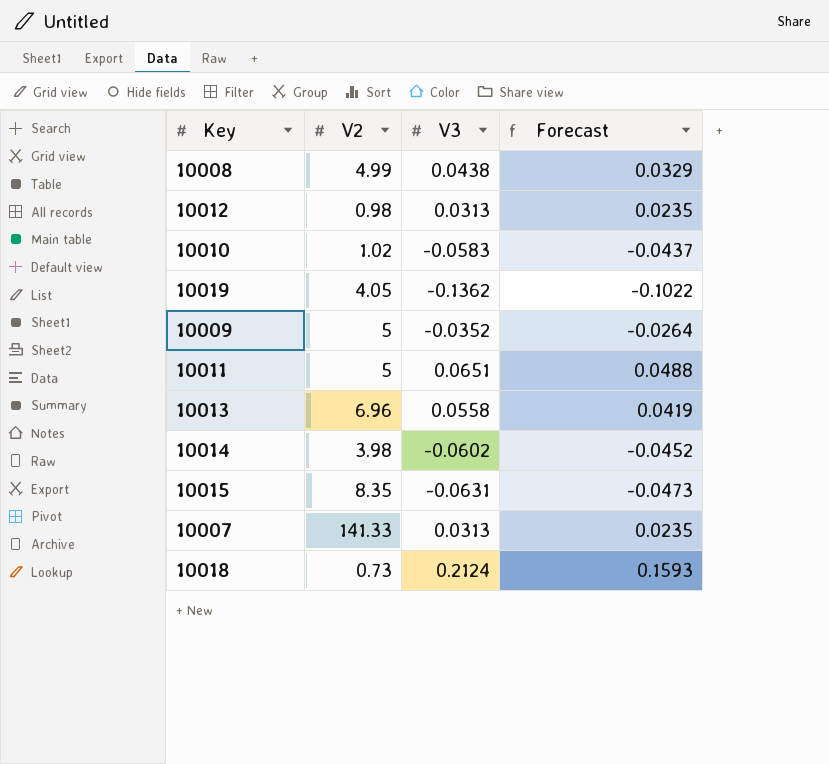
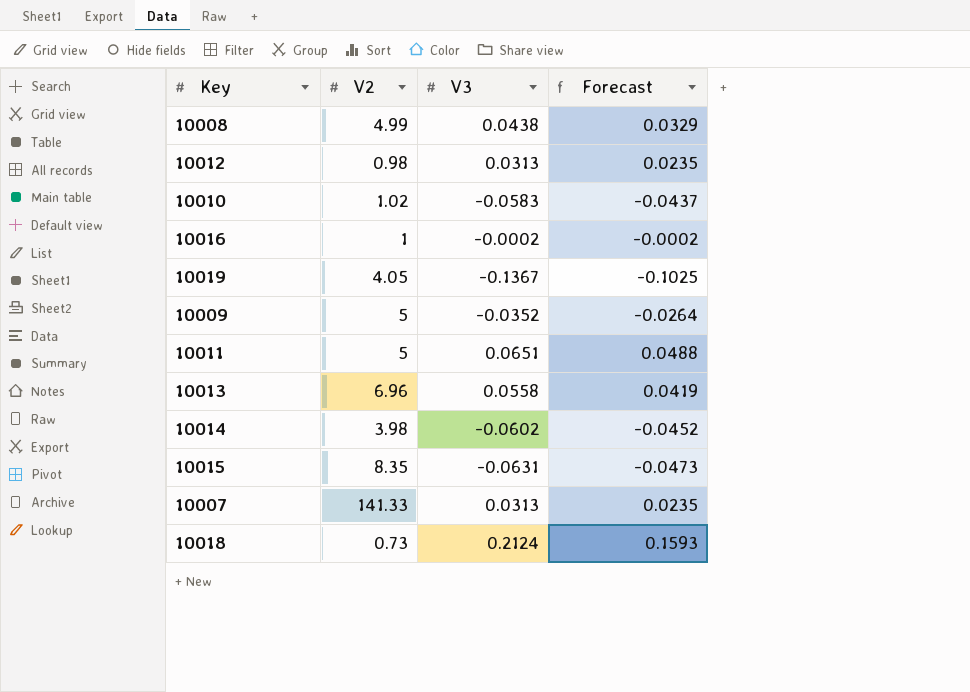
row 10016: none -> 1 | -0.0002 | -0.0002
10019 | V3: -0.1362 -> -0.1367
10019 | Forecast: -0.1022 -> -0.1025

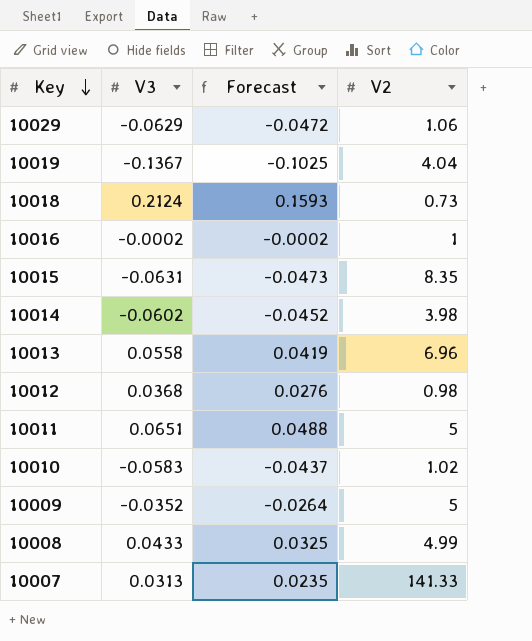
row order: none -> Key descending
column V2 | position: 2 -> 4
row 10029: none -> -0.0629 | -0.0472 | 1.06
10019 | V2: 4.05 -> 4.04
10012 | V3: 0.0313 -> 0.0368
10012 | Forecast: 0.0235 -> 0.0276
10008 | V3: 0.0438 -> 0.0433
10008 | Forecast: 0.0329 -> 0.0325

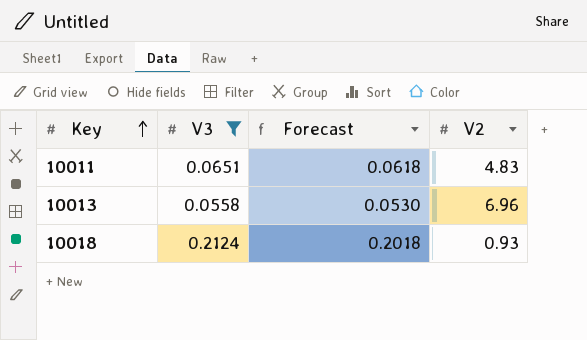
filter: none -> V3 >= 0.0558
row order: Key descending -> Key ascending
column Forecast | formula: [V3] * 0.75 -> [V3] * 0.95
10011 | V2: 5 -> 4.83
10018 | V2: 0.73 -> 0.93

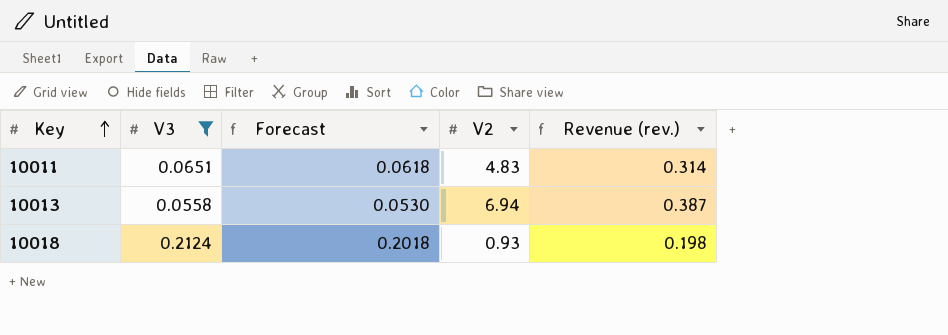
column Revenue (rev.) | formula: none -> [V3] * [V2]
10013 | V2: 6.96 -> 6.94

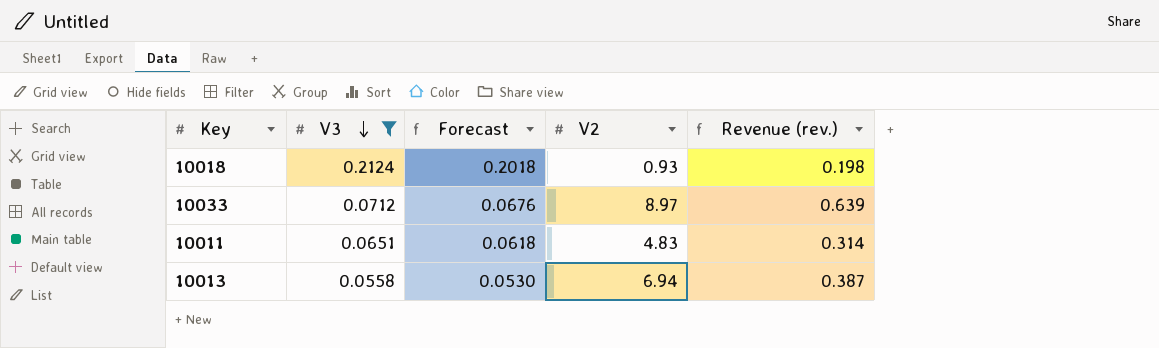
row order: Key ascending -> V3 descending
row 10033: none -> 0.0712 | 0.0676 | 8.97 | 0.639

